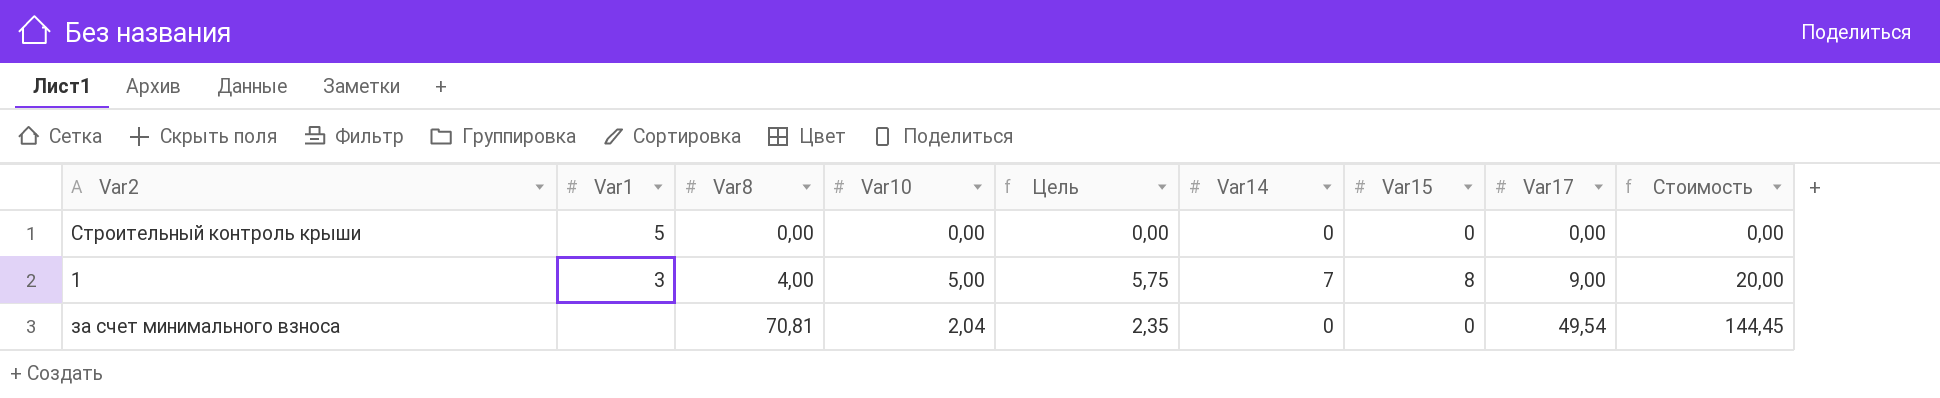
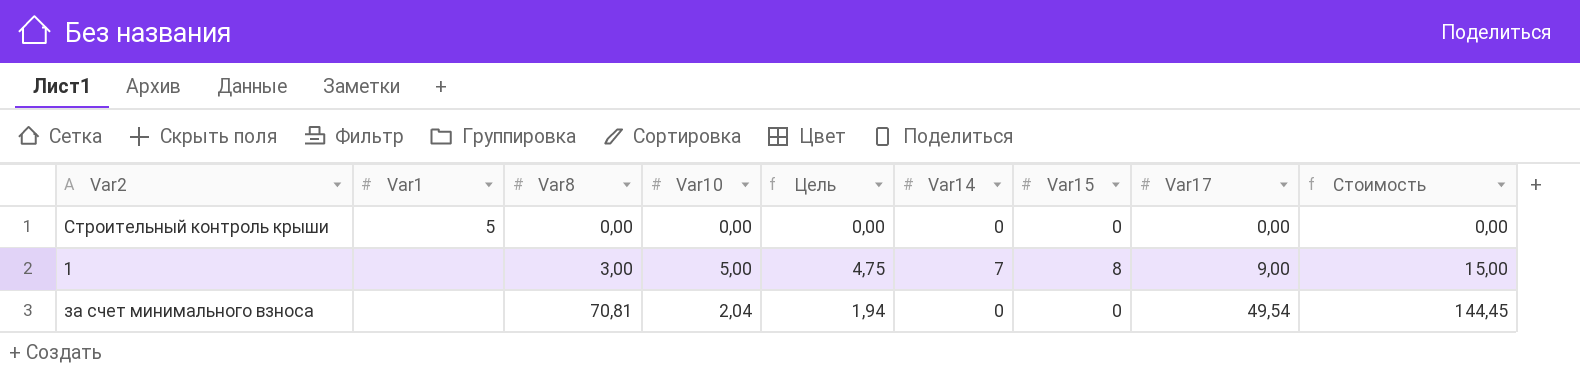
column Цель | formula: [Var10] * 1,15 -> [Var10] * 0,95
1 | Var1: 3 -> none
1 | Var8: 4,00 -> 3,00
1 | Стоимость: 20,00 -> 15,00

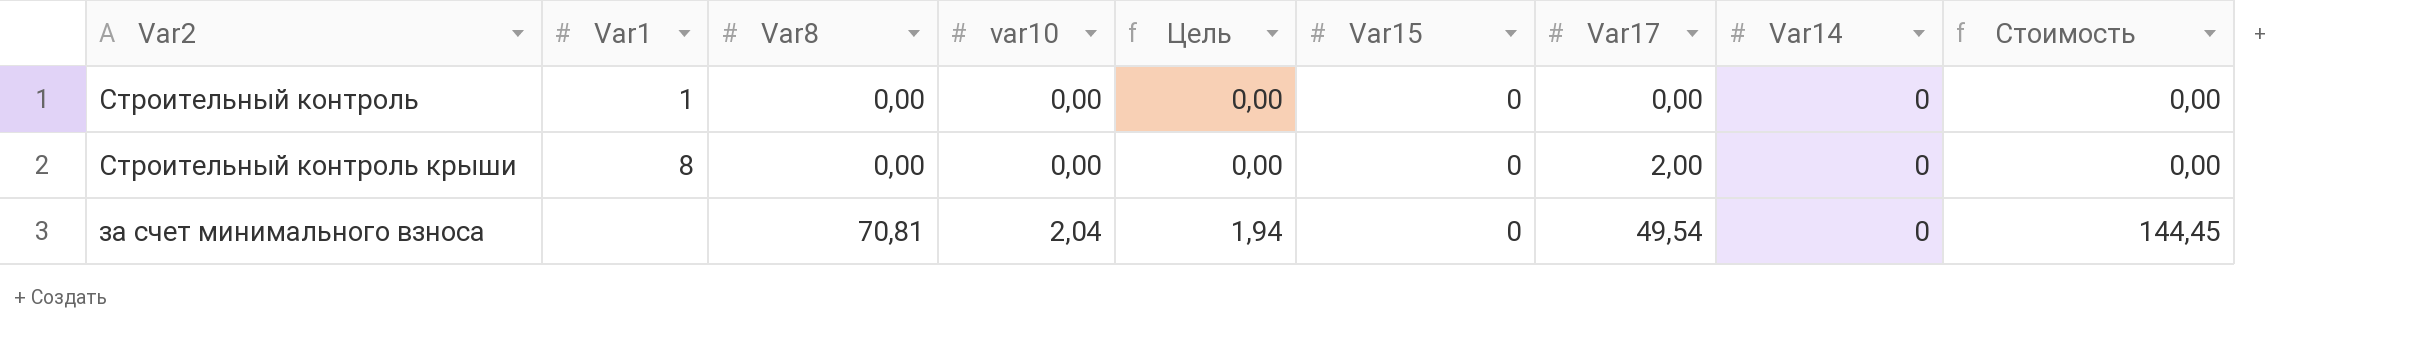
column name: Var10 -> var10
column Var14 | position: 6 -> 8
row 1: none | 3,00 | 5,00 | 4,75 | 7 | 8 | 9,00 | 15,00 -> none
row Строительный контроль: none -> 1 | 0,00 | 0,00 | 0,00 | 0 | 0,00 | 0 | 0,00
Строительный контроль крыши | Var1: 5 -> 8
Строительный контроль крыши | Var17: 0,00 -> 2,00

